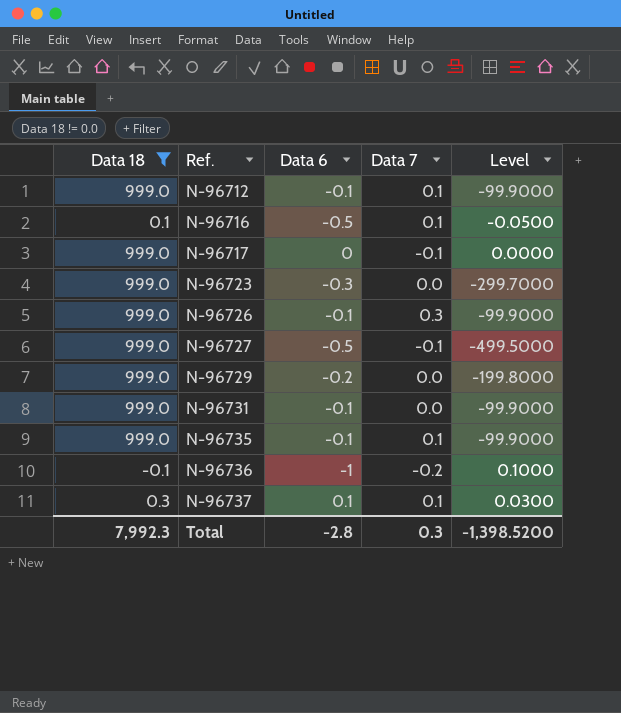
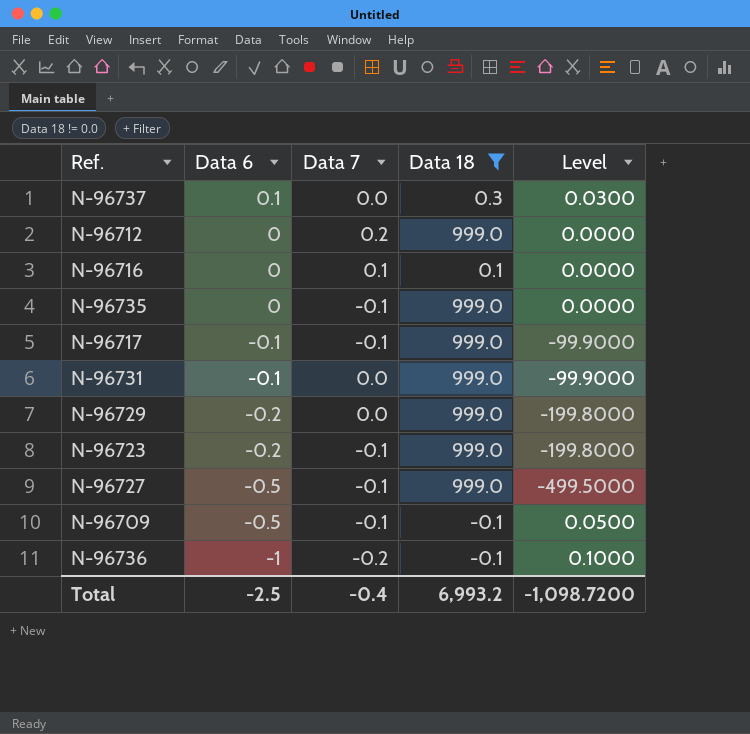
row order: Ref. ascending -> Data 6 descending
column Data 18 | position: 1 -> 4
row N-96726: 999.0 | -0.1 | 0.3 | -99.9000 -> none
N-96737 | Data 7: 0.1 -> 0.0
N-96712 | Data 6: -0.1 -> 0
N-96712 | Data 7: 0.1 -> 0.2
N-96712 | Level: -99.9000 -> 0.0000
N-96716 | Data 6: -0.5 -> 0
N-96716 | Level: -0.0500 -> 0.0000
N-96735 | Data 6: -0.1 -> 0
N-96735 | Data 7: 0.1 -> -0.1
N-96735 | Level: -99.9000 -> 0.0000
N-96717 | Data 6: 0 -> -0.1
N-96717 | Level: 0.0000 -> -99.9000
N-96723 | Data 6: -0.3 -> -0.2
N-96723 | Data 7: 0.0 -> -0.1
N-96723 | Level: -299.7000 -> -199.8000
row N-96709: none -> -0.5 | -0.1 | -0.1 | 0.0500
Total | Data 6: -2.8 -> -2.5
Total | Data 7: 0.3 -> -0.4
Total | Data 18: 7,992.3 -> 6,993.2
Total | Level: -1,398.5200 -> -1,098.7200

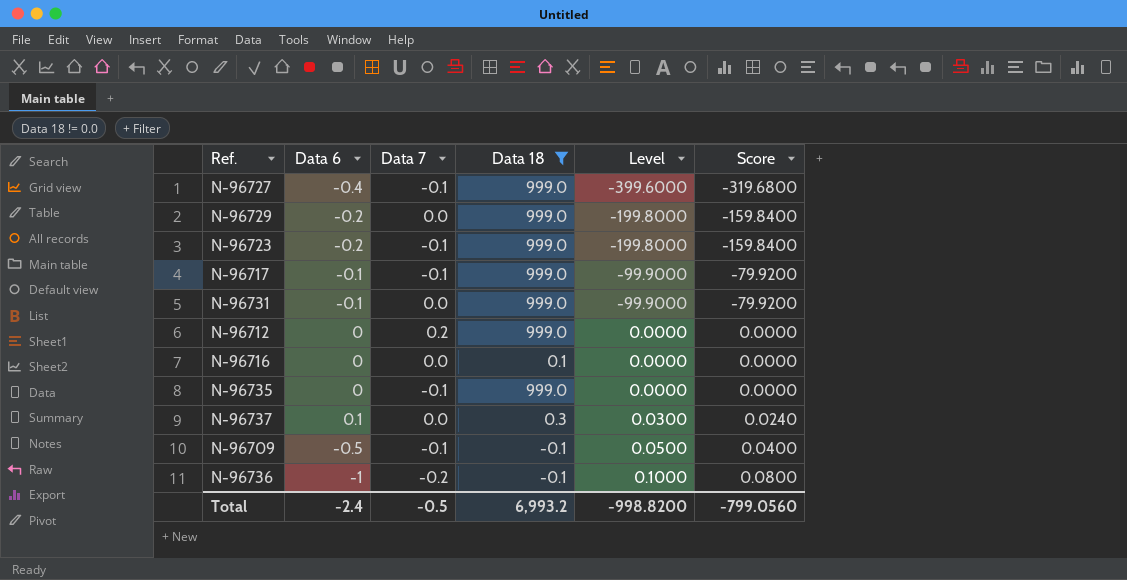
row order: Data 6 descending -> Level ascending
column Score | formula: none -> [Level] * 0.8
N-96727 | Data 6: -0.5 -> -0.4
N-96727 | Level: -499.5000 -> -399.6000
N-96716 | Data 7: 0.1 -> 0.0
Total | Data 6: -2.5 -> -2.4
Total | Data 7: -0.4 -> -0.5
Total | Level: -1,098.7200 -> -998.8200

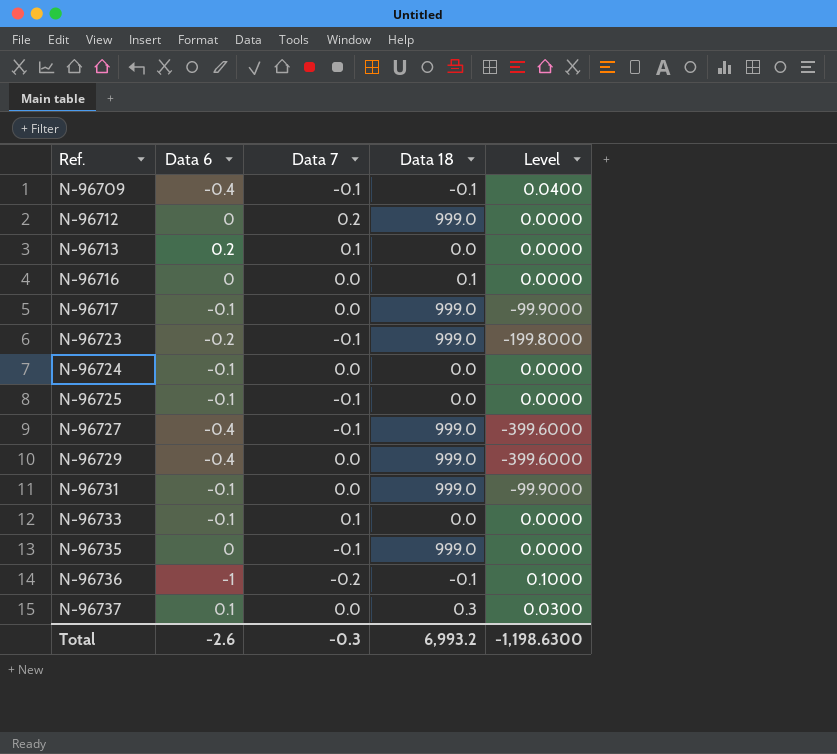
filter: Data 18 != 0.0 -> none
row order: Level ascending -> Ref. ascending
column Score | formula: [Level] * 0.8 -> none
N-96709 | Data 6: -0.5 -> -0.4
N-96709 | Level: 0.0500 -> 0.0400
N-96717 | Data 7: -0.1 -> 0.0
N-96729 | Data 6: -0.2 -> -0.4
N-96729 | Level: -199.8000 -> -399.6000
Total | Data 6: -2.4 -> -2.6
Total | Data 7: -0.5 -> -0.3
Total | Level: -998.8200 -> -1,198.6300

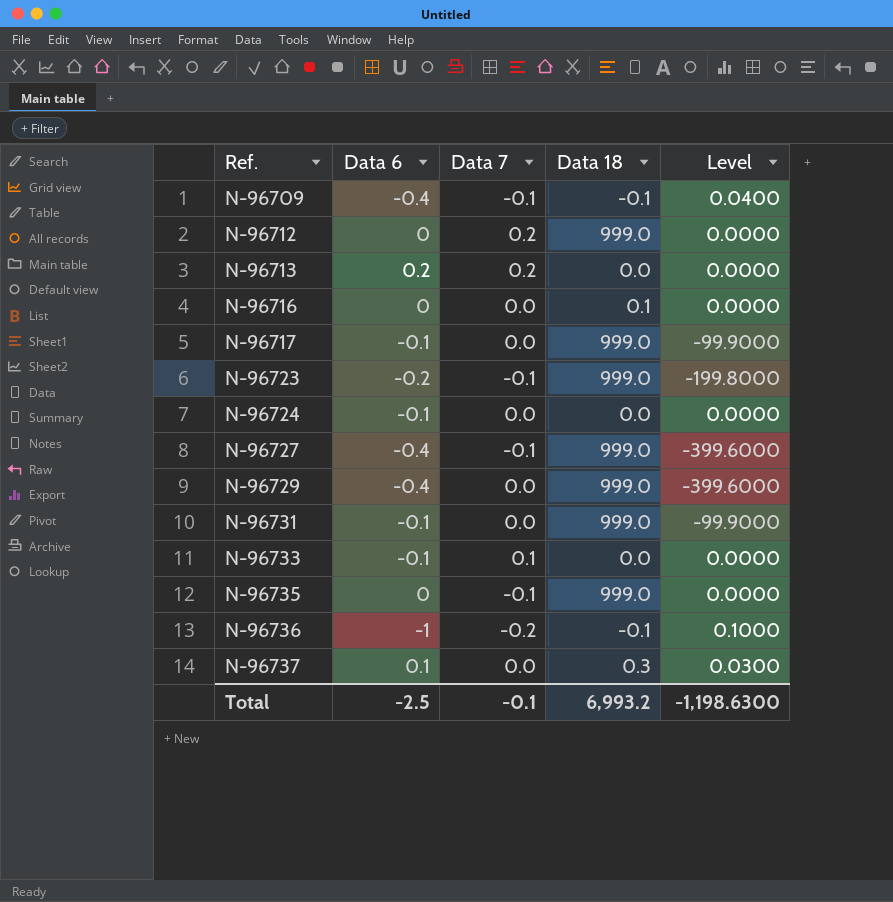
row N-96725: -0.1 | -0.1 | 0.0 | 0.0000 -> none
N-96713 | Data 7: 0.1 -> 0.2
Total | Data 6: -2.6 -> -2.5
Total | Data 7: -0.3 -> -0.1

